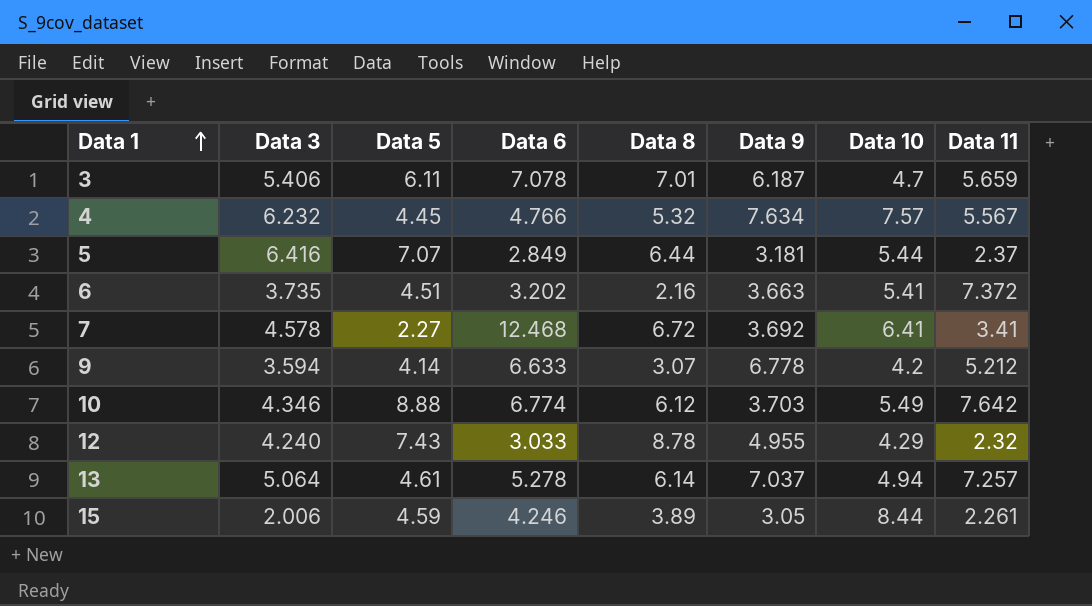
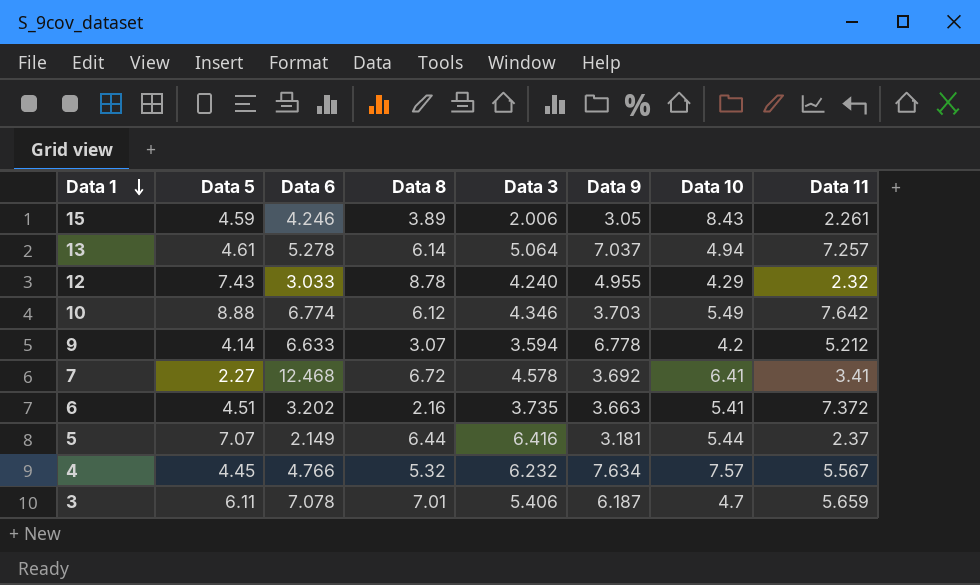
row order: Data 1 ascending -> Data 1 descending
column Data 3 | position: 2 -> 5
15 | Data 10: 8.44 -> 8.43
5 | Data 6: 2.849 -> 2.149

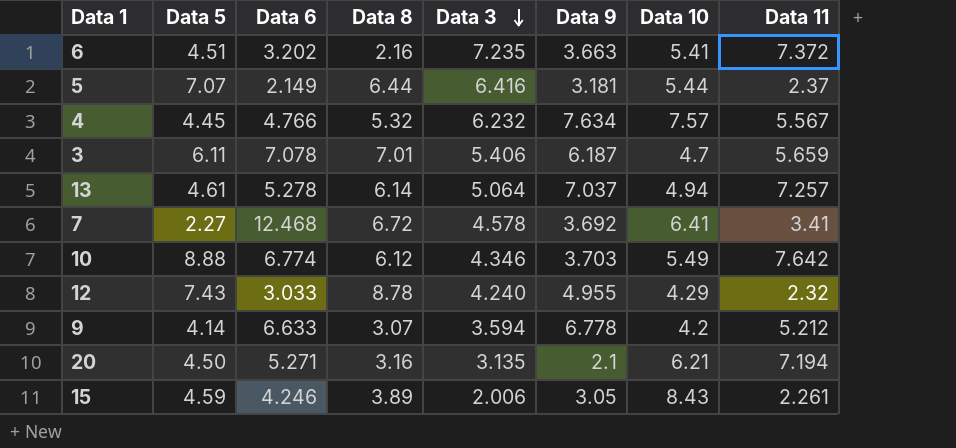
row order: Data 1 descending -> Data 3 descending
6 | Data 3: 3.735 -> 7.235
row 20: none -> 4.50 | 5.271 | 3.16 | 3.135 | 2.1 | 6.21 | 7.194

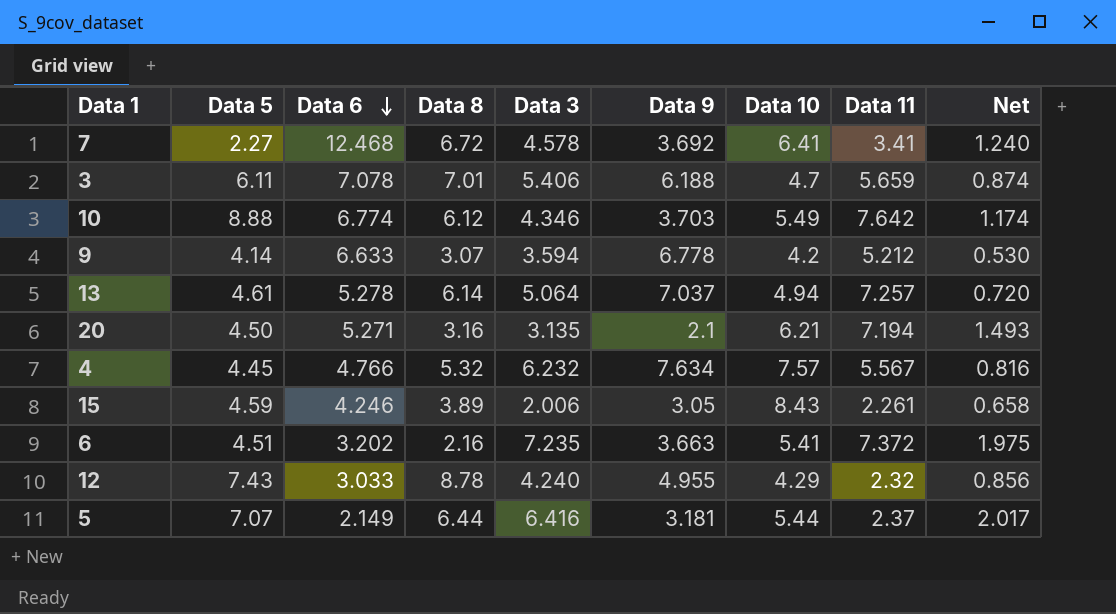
row order: Data 3 descending -> Data 6 descending
column Net | formula: none -> [Data 3] / [Data 9]
3 | Data 9: 6.187 -> 6.188

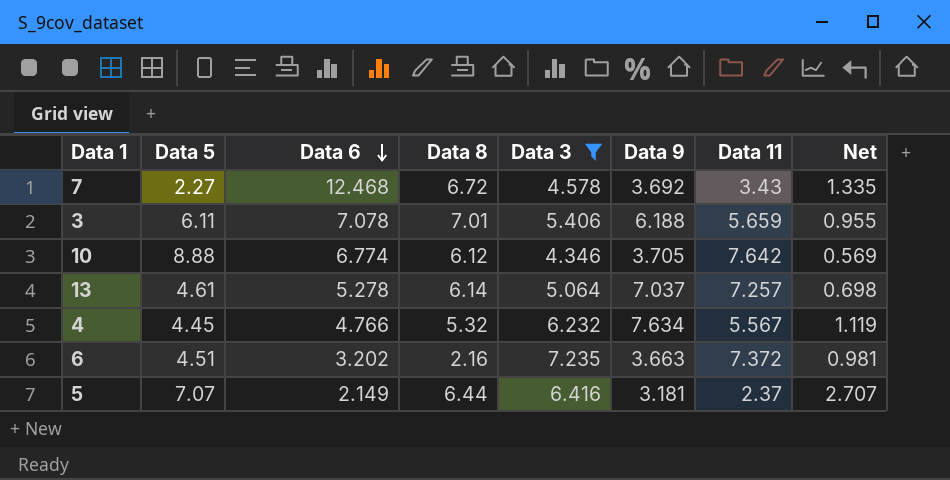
filter: none -> Data 3 >= 4.346
column Data 10 | position: 7 -> none
column Net | formula: [Data 3] / [Data 9] -> [Data 3] / [Data 11]
7 | Data 11: 3.41 -> 3.43
10 | Data 9: 3.703 -> 3.705

